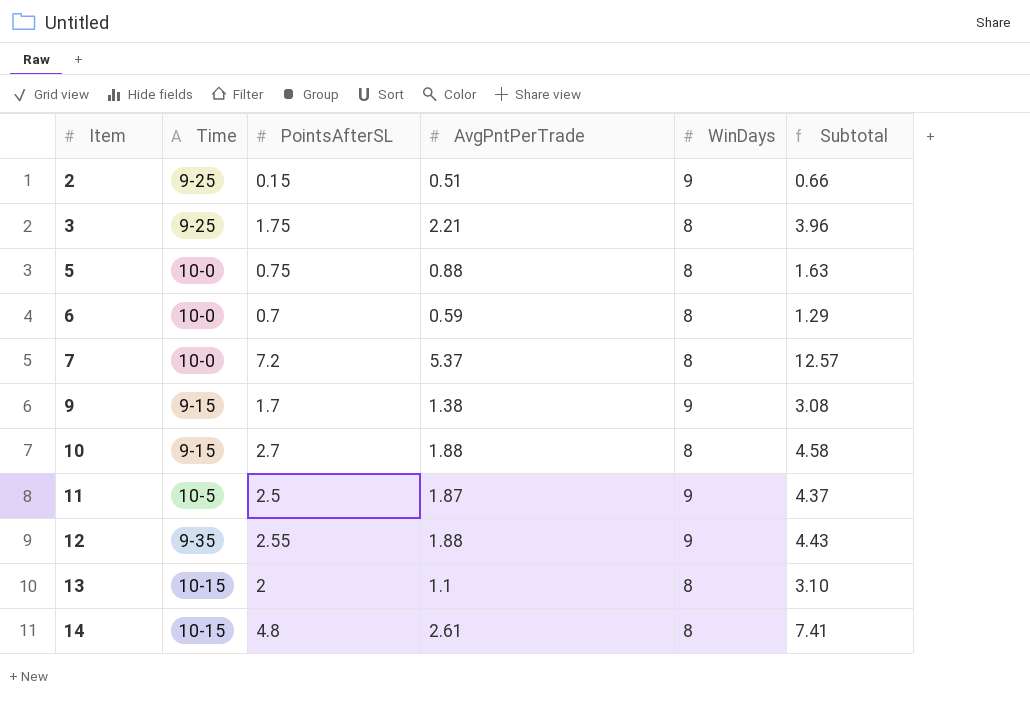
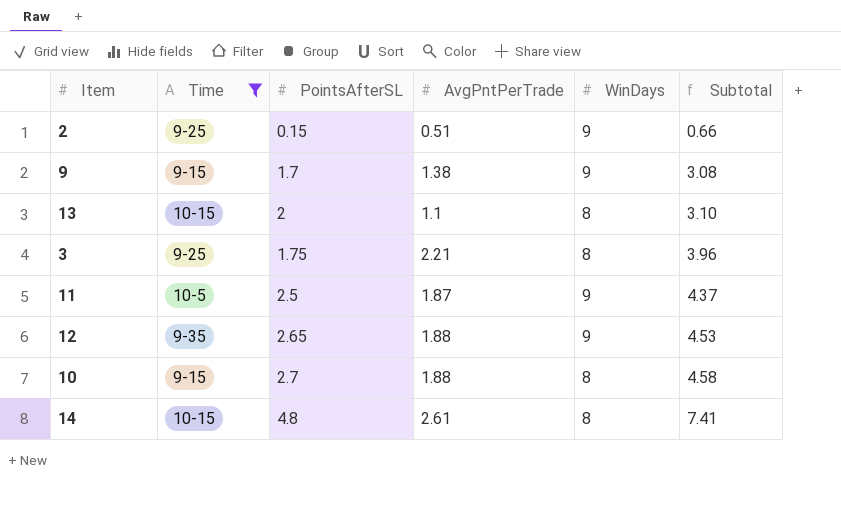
filter: none -> Time != 10-0
row order: Item ascending -> Subtotal ascending
12 | PointsAfterSL: 2.55 -> 2.65
12 | Subtotal: 4.43 -> 4.53

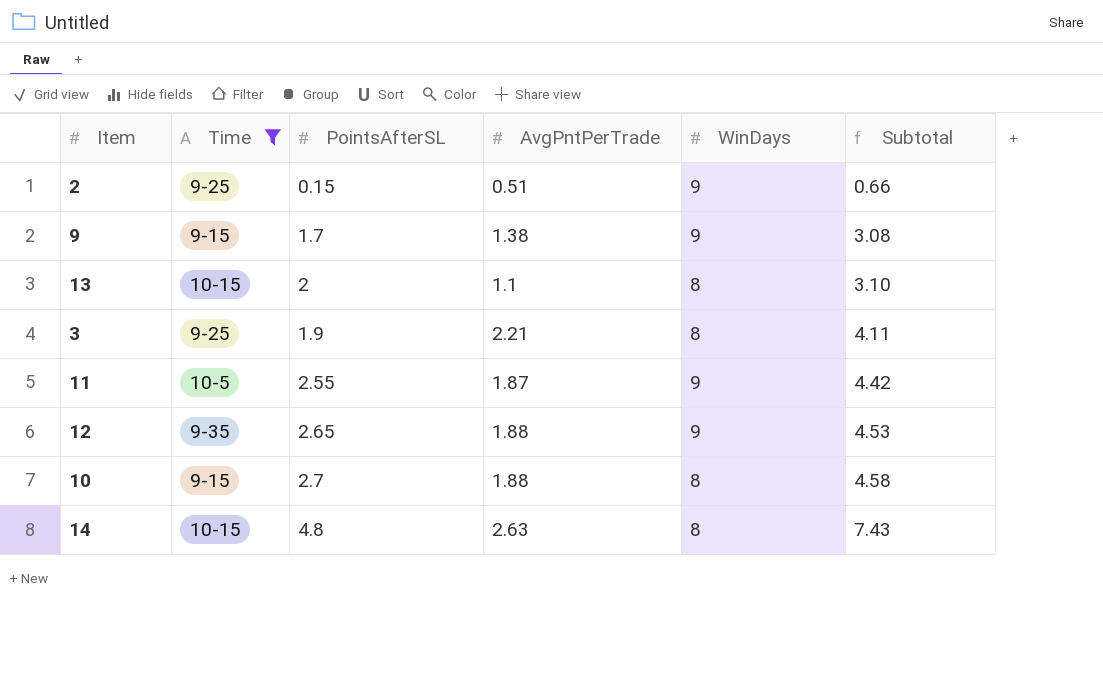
3 | PointsAfterSL: 1.75 -> 1.9
3 | Subtotal: 3.96 -> 4.11
11 | PointsAfterSL: 2.5 -> 2.55
11 | Subtotal: 4.37 -> 4.42
14 | AvgPntPerTrade: 2.61 -> 2.63
14 | Subtotal: 7.41 -> 7.43

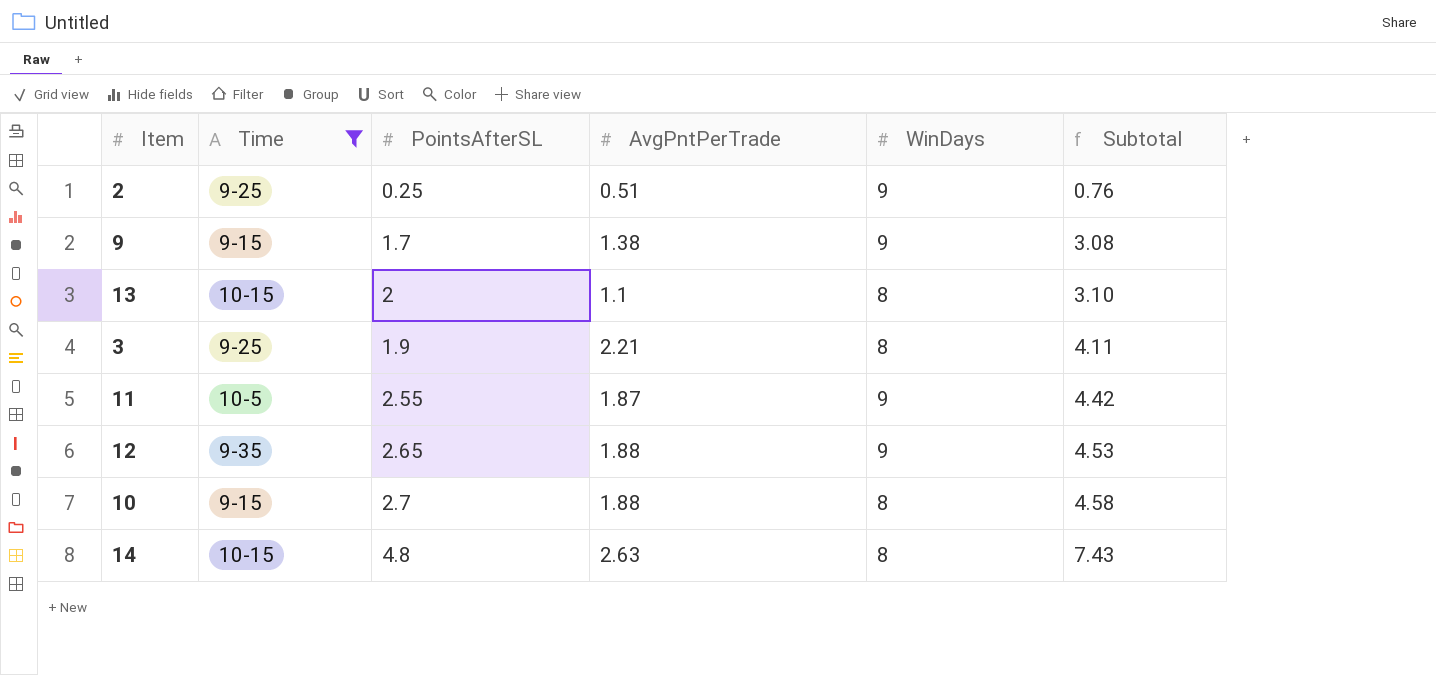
2 | PointsAfterSL: 0.15 -> 0.25
2 | Subtotal: 0.66 -> 0.76

